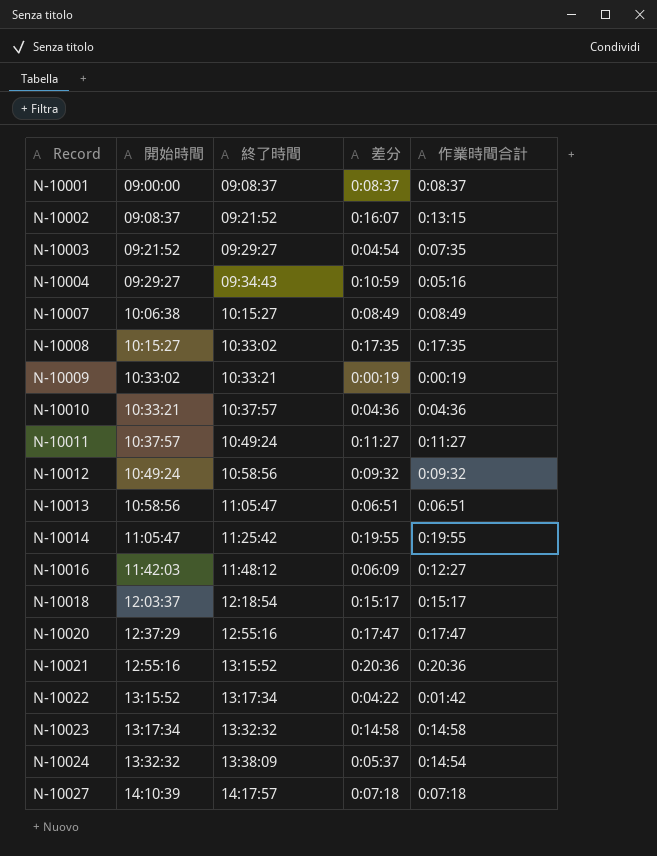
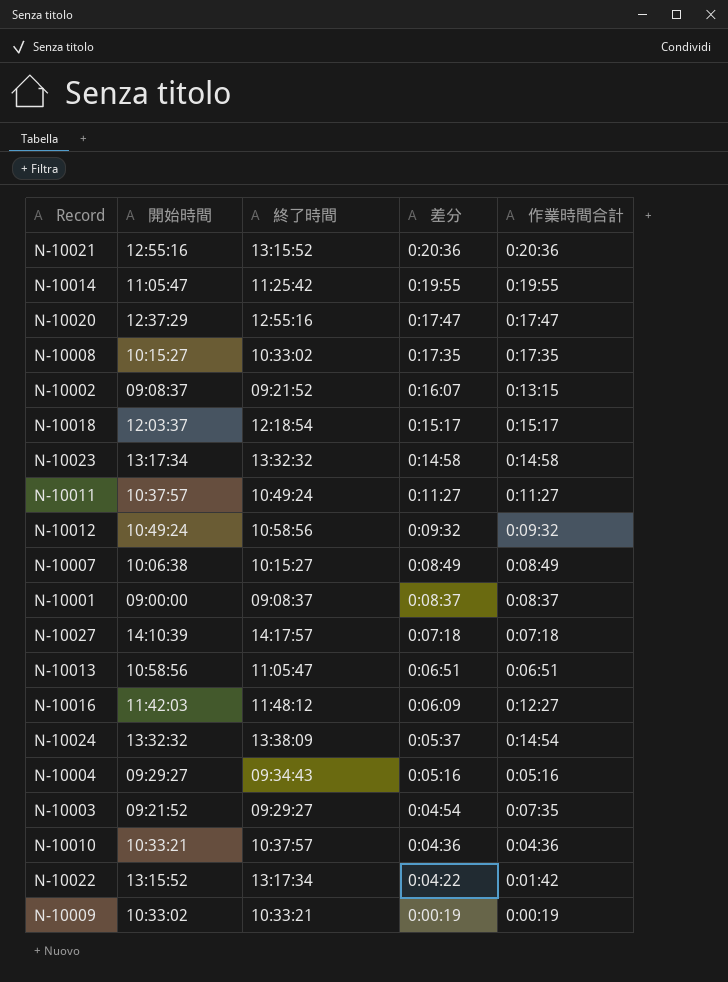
row order: Record ascending -> 差分 descending
N-10004 | 差分: 0:10:59 -> 0:05:16

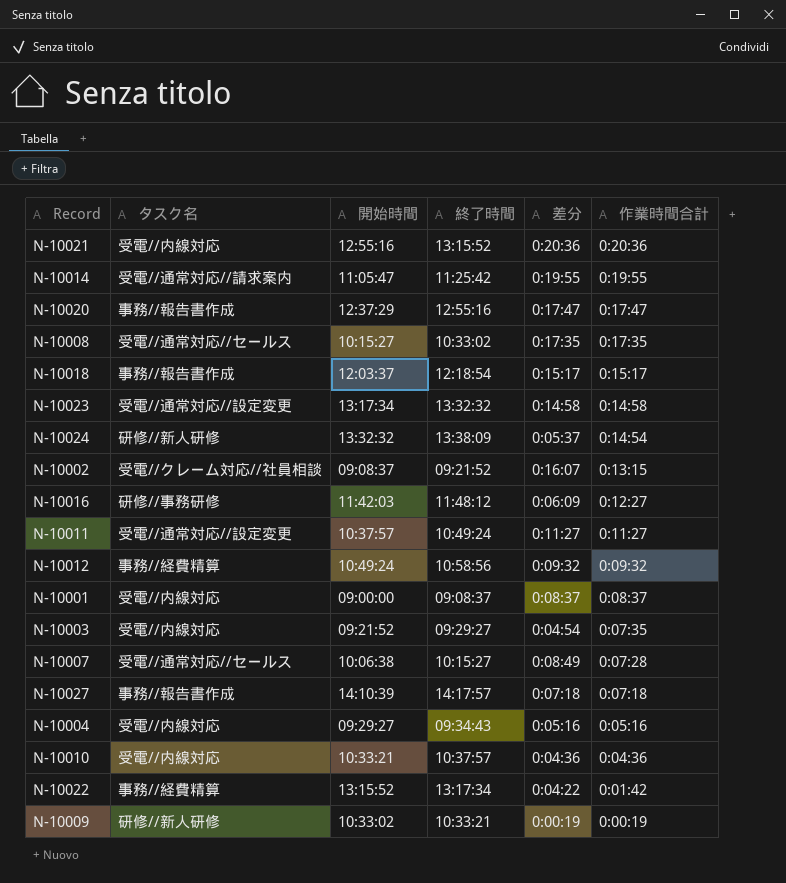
row order: 差分 descending -> 作業時間合計 descending
column タスク名 | position: none -> 2
row N-10013: 10:58:56 | 11:05:47 | 0:06:51 | 0:06:51 -> none
N-10007 | 作業時間合計: 0:08:49 -> 0:07:28

